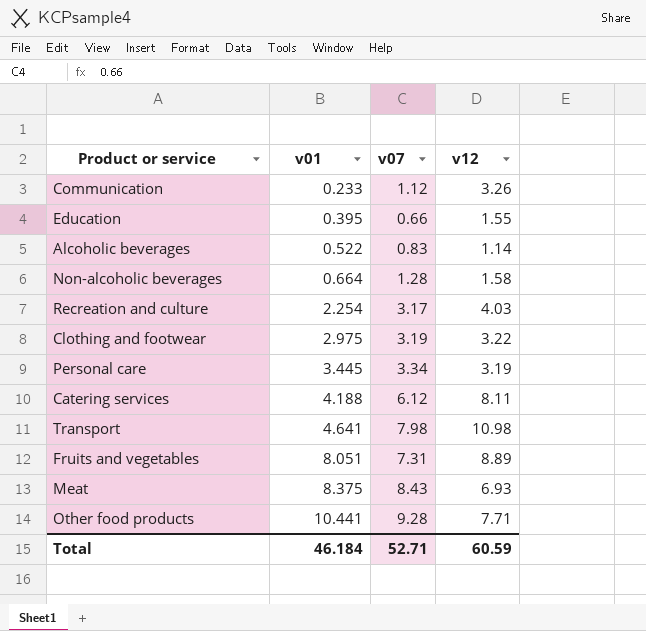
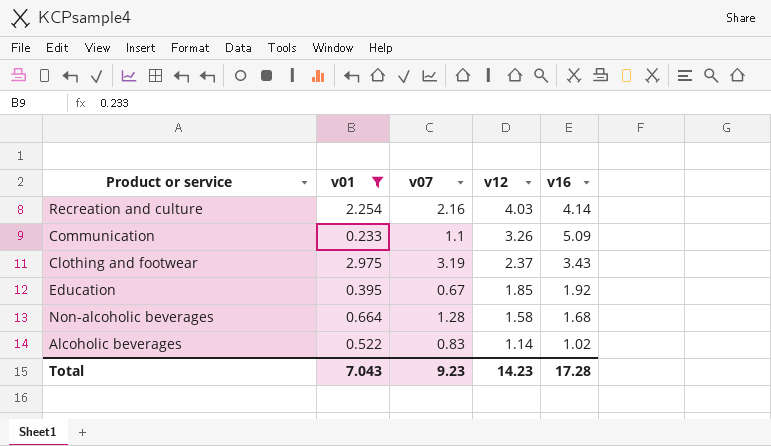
filter: none -> v01 <= 2.975
row order: v01 ascending -> v12 descending
column v16 | position: none -> 5
Recreation and culture | v07: 3.17 -> 2.16
Communication | v07: 1.12 -> 1.1
Clothing and footwear | v12: 3.22 -> 2.37
Education | v07: 0.66 -> 0.67
Education | v12: 1.55 -> 1.85
Total | v01: 46.184 -> 7.043
Total | v07: 52.71 -> 9.23
Total | v12: 60.59 -> 14.23

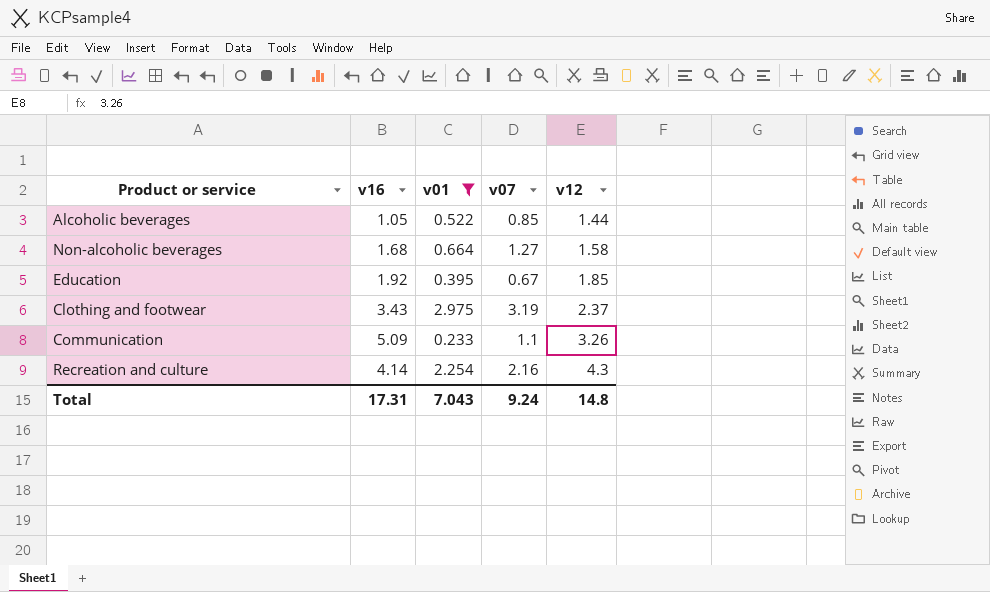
row order: v12 descending -> v12 ascending
column v16 | position: 5 -> 2
Alcoholic beverages | v16: 1.02 -> 1.05
Alcoholic beverages | v07: 0.83 -> 0.85
Alcoholic beverages | v12: 1.14 -> 1.44
Non-alcoholic beverages | v07: 1.28 -> 1.27
Recreation and culture | v12: 4.03 -> 4.3
Total | v16: 17.28 -> 17.31
Total | v07: 9.23 -> 9.24
Total | v12: 14.23 -> 14.8

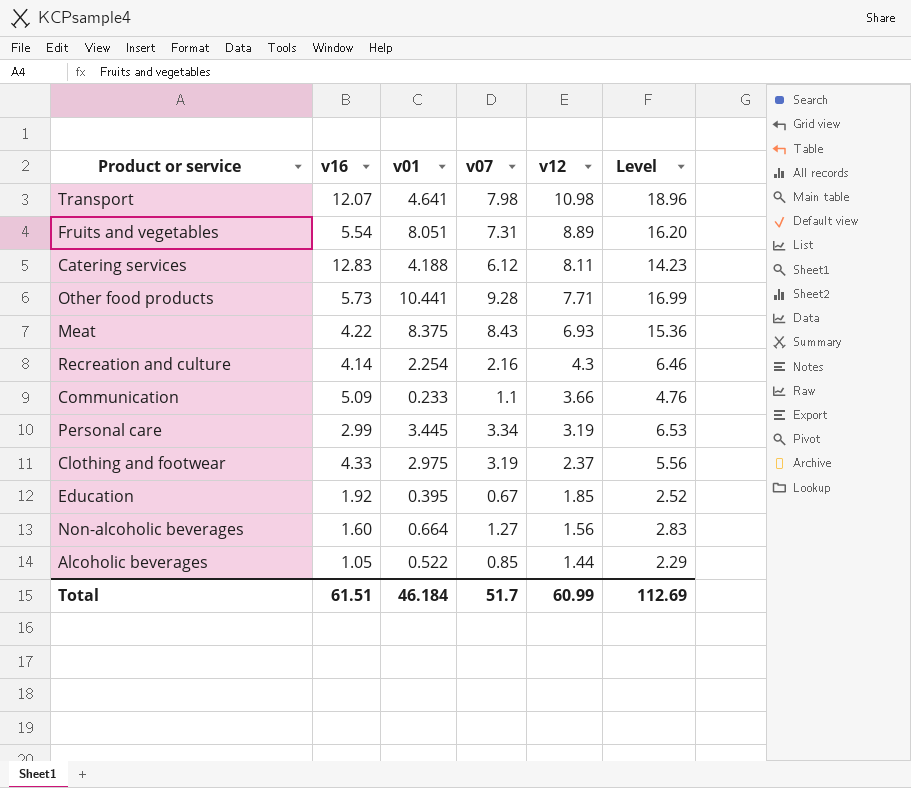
filter: v01 <= 2.975 -> none
row order: v12 ascending -> v12 descending
column Level | formula: none -> [v07] + [v12]
Communication | v12: 3.26 -> 3.66
Clothing and footwear | v16: 3.43 -> 4.33
Non-alcoholic beverages | v16: 1.68 -> 1.60
Non-alcoholic beverages | v12: 1.58 -> 1.56
Total | v16: 17.31 -> 61.51
Total | v01: 7.043 -> 46.184
Total | v07: 9.24 -> 51.7
Total | v12: 14.8 -> 60.99

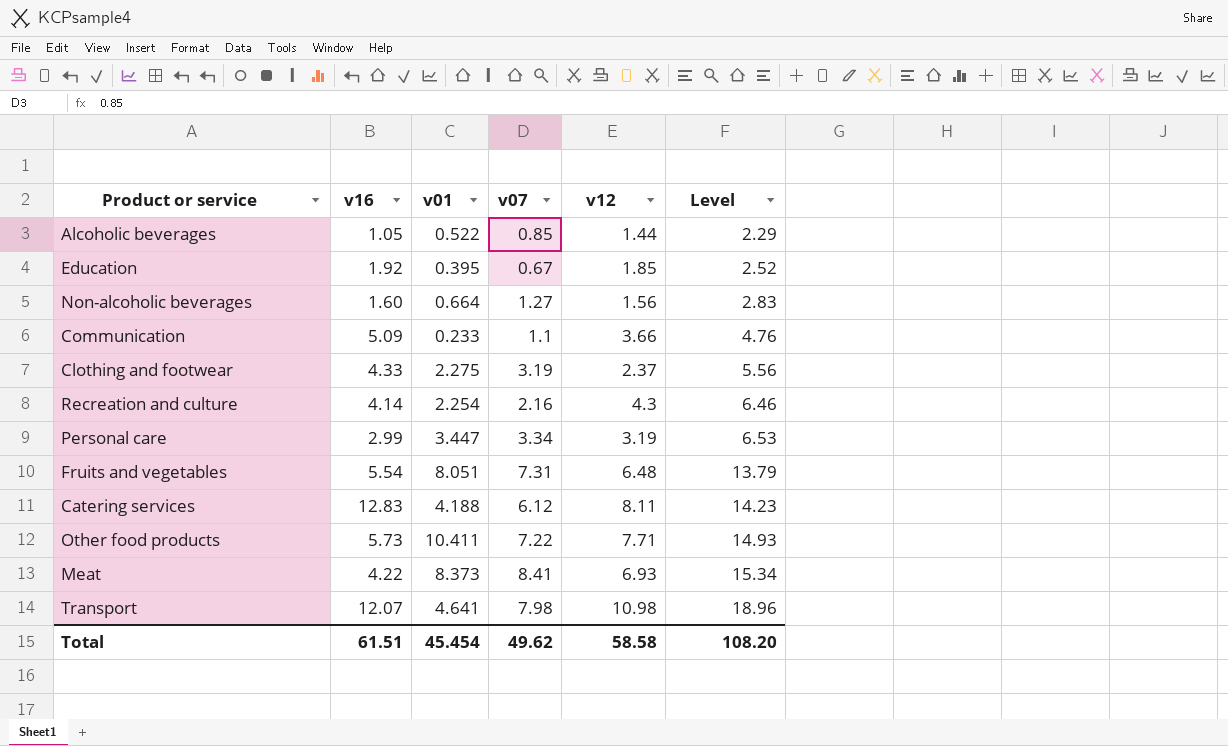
row order: v12 descending -> Level ascending
Clothing and footwear | v01: 2.975 -> 2.275
Personal care | v01: 3.445 -> 3.447
Fruits and vegetables | v12: 8.89 -> 6.48
Fruits and vegetables | Level: 16.20 -> 13.79
Other food products | v01: 10.441 -> 10.411
Other food products | v07: 9.28 -> 7.22
Other food products | Level: 16.99 -> 14.93
Meat | v01: 8.375 -> 8.373
Meat | v07: 8.43 -> 8.41
Meat | Level: 15.36 -> 15.34
Total | v01: 46.184 -> 45.454
Total | v07: 51.7 -> 49.62
Total | v12: 60.99 -> 58.58
Total | Level: 112.69 -> 108.20

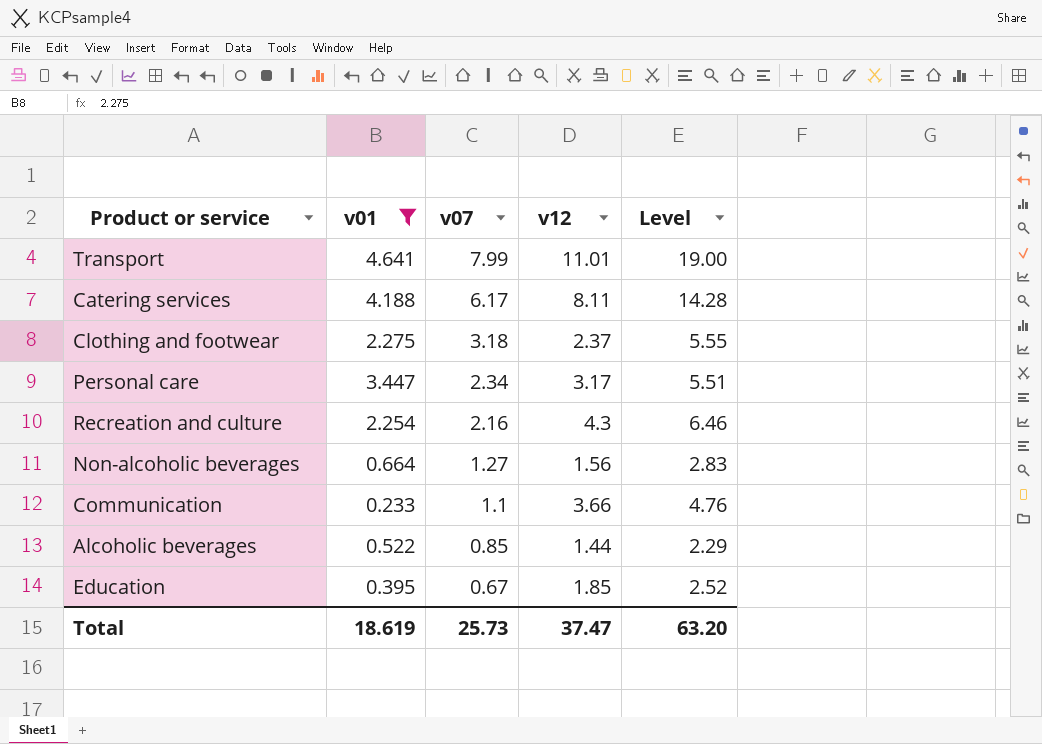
filter: none -> v01 <= 4.641
row order: Level ascending -> v07 descending
column v16 | position: 2 -> none
Transport | v07: 7.98 -> 7.99
Transport | v12: 10.98 -> 11.01
Transport | Level: 18.96 -> 19.00
Catering services | v07: 6.12 -> 6.17
Catering services | Level: 14.23 -> 14.28
Clothing and footwear | v07: 3.19 -> 3.18
Clothing and footwear | Level: 5.56 -> 5.55
Personal care | v07: 3.34 -> 2.34
Personal care | v12: 3.19 -> 3.17
Personal care | Level: 6.53 -> 5.51
Total | v01: 45.454 -> 18.619
Total | v07: 49.62 -> 25.73
Total | v12: 58.58 -> 37.47
Total | Level: 108.20 -> 63.20

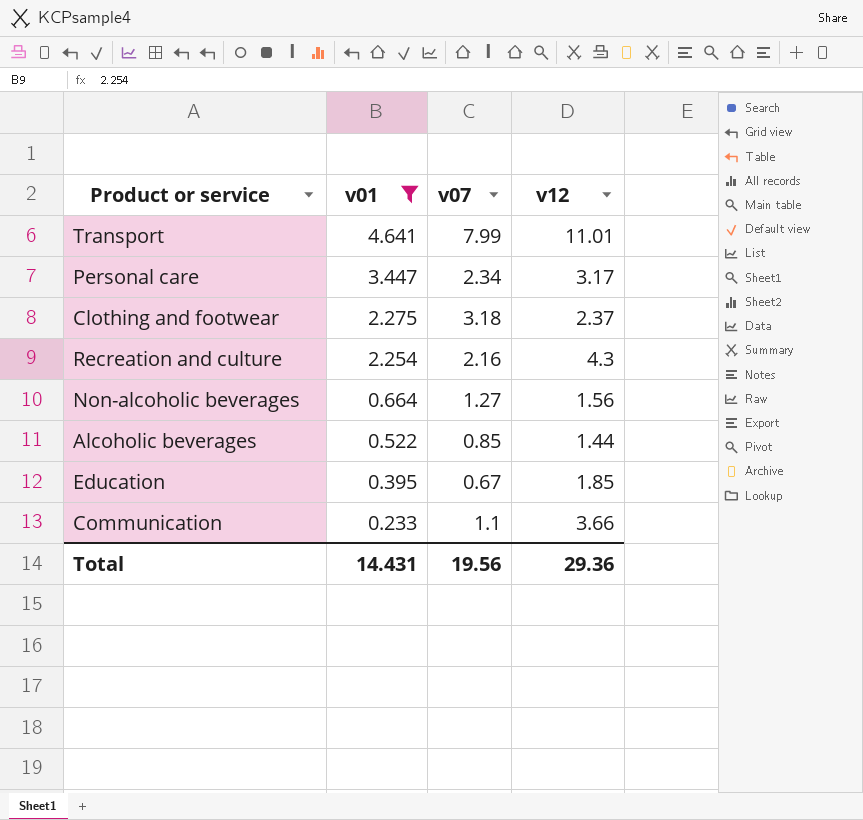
row order: v07 descending -> v01 descending
column Level | formula: [v07] + [v12] -> none
row Catering services: 4.188 | 6.17 | 8.11 | 14.28 -> none
Total | v01: 18.619 -> 14.431
Total | v07: 25.73 -> 19.56
Total | v12: 37.47 -> 29.36

